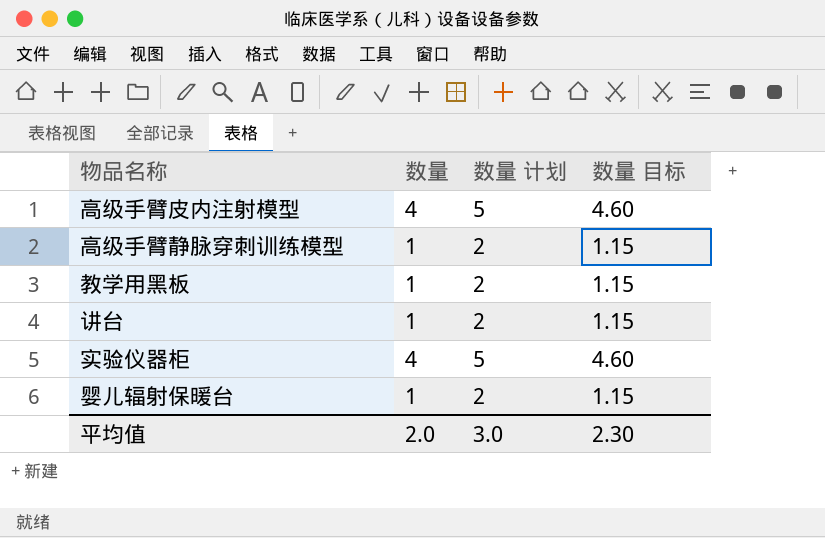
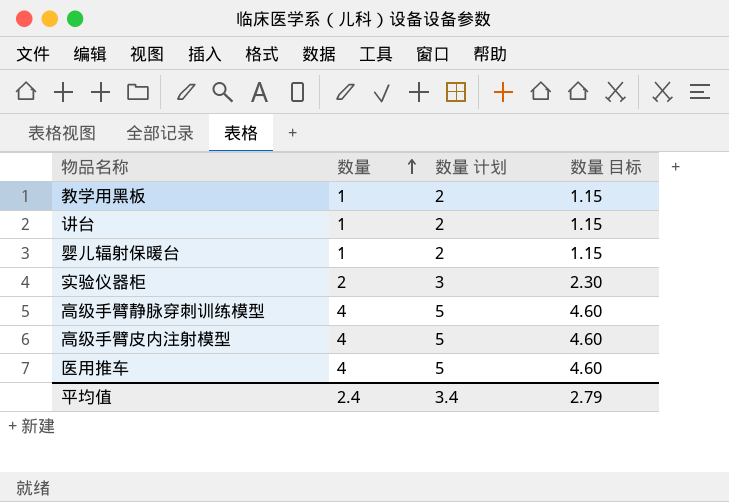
row order: none -> 数量 ascending
实验仪器柜 | 数量: 4 -> 2
实验仪器柜 | 数量 计划: 5 -> 3
实验仪器柜 | 数量 目标: 4.60 -> 2.30
高级手臂静脉穿刺训练模型 | 数量: 1 -> 4
高级手臂静脉穿刺训练模型 | 数量 计划: 2 -> 5
高级手臂静脉穿刺训练模型 | 数量 目标: 1.15 -> 4.60
row 医用推车: none -> 4 | 5 | 4.60
平均值 | 数量: 2.0 -> 2.4
平均值 | 数量 计划: 3.0 -> 3.4
平均值 | 数量 目标: 2.30 -> 2.79

